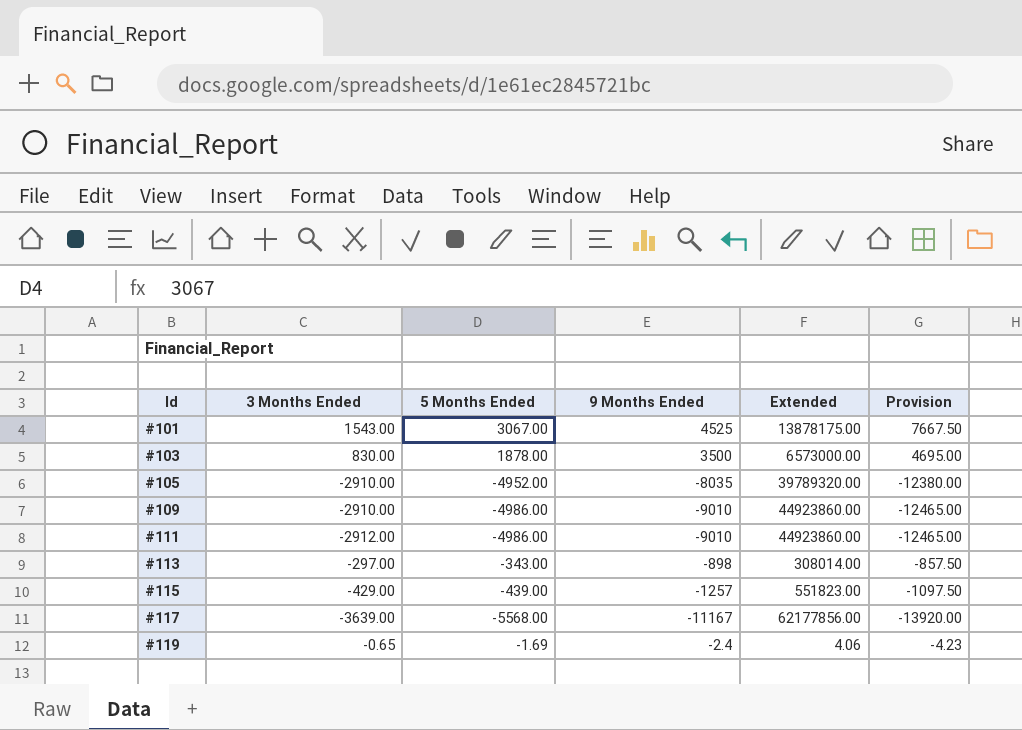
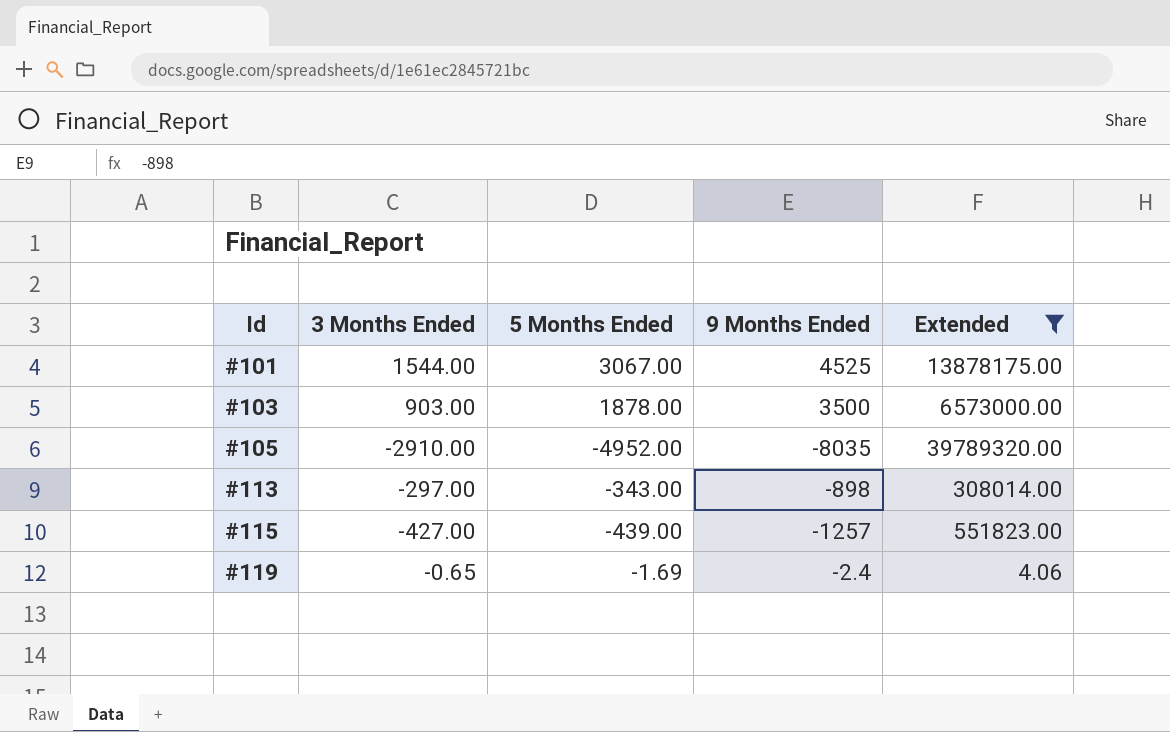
filter: none -> Extended <= 39789320.00
column Provision | formula: [5 Months Ended] * 2.5 -> none
#101 | 3 Months Ended: 1543.00 -> 1544.00
#103 | 3 Months Ended: 830.00 -> 903.00
#115 | 3 Months Ended: -429.00 -> -427.00

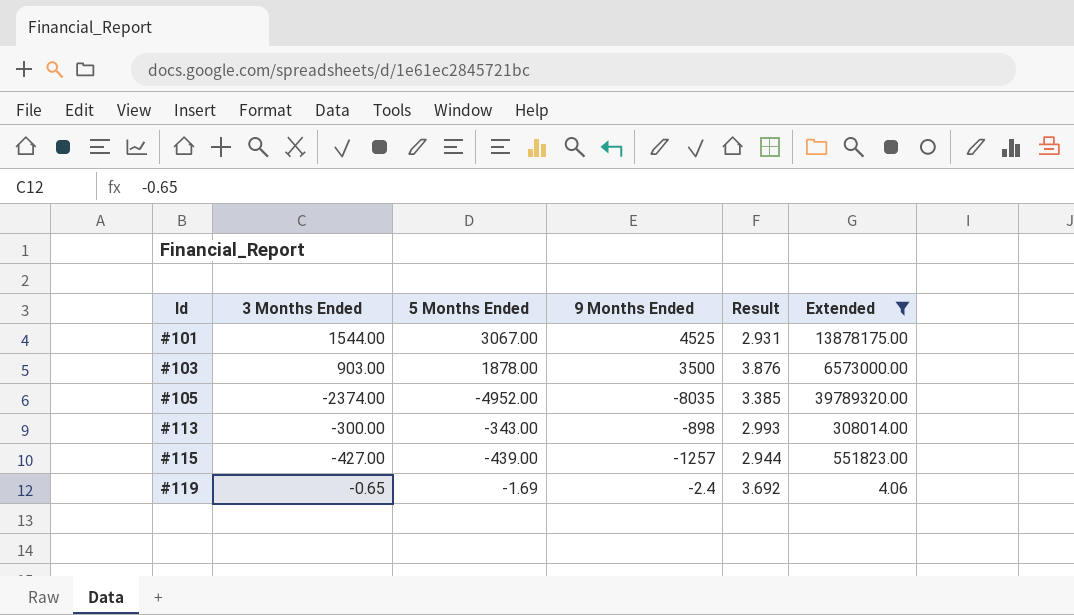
column Result | formula: none -> [9 Months Ended] / [3 Months Ended]
#105 | 3 Months Ended: -2910.00 -> -2374.00
#113 | 3 Months Ended: -297.00 -> -300.00

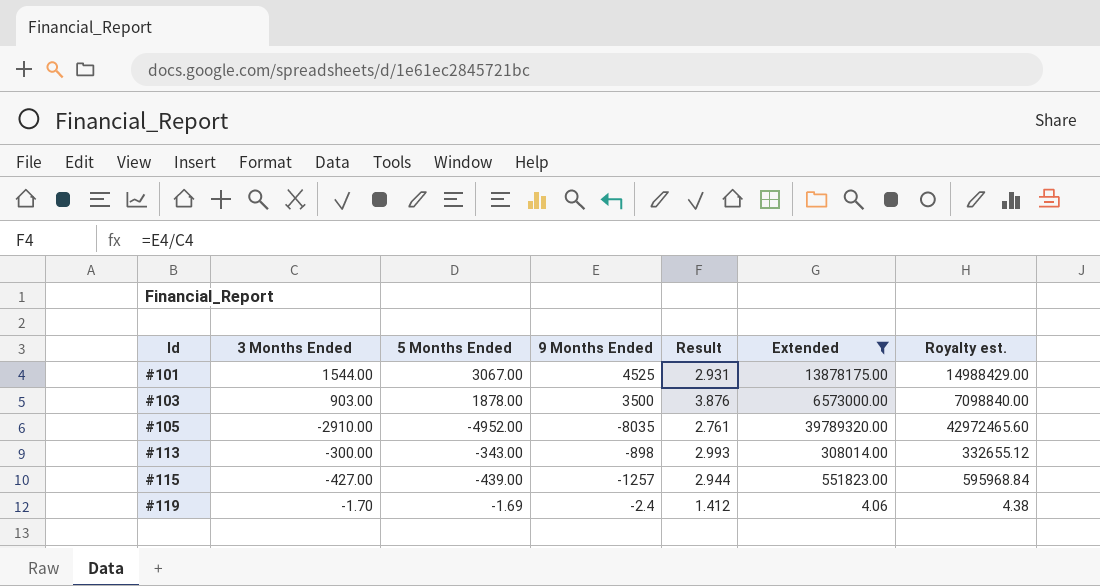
column Royalty est. | formula: none -> [Extended] * 1.08
#105 | 3 Months Ended: -2374.00 -> -2910.00
#105 | Result: 3.385 -> 2.761
#119 | 3 Months Ended: -0.65 -> -1.70
#119 | Result: 3.692 -> 1.412

